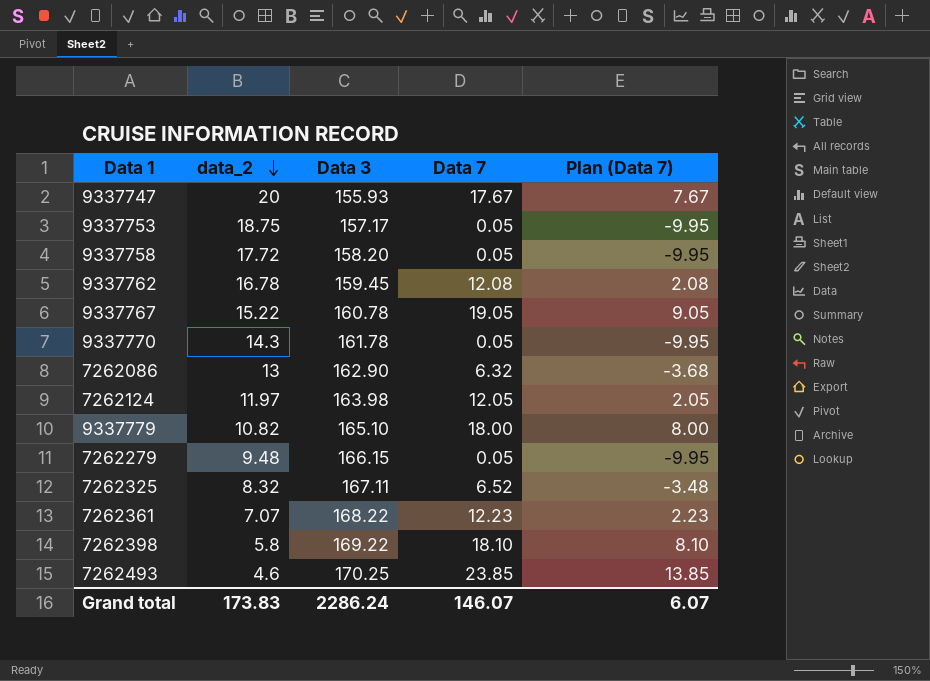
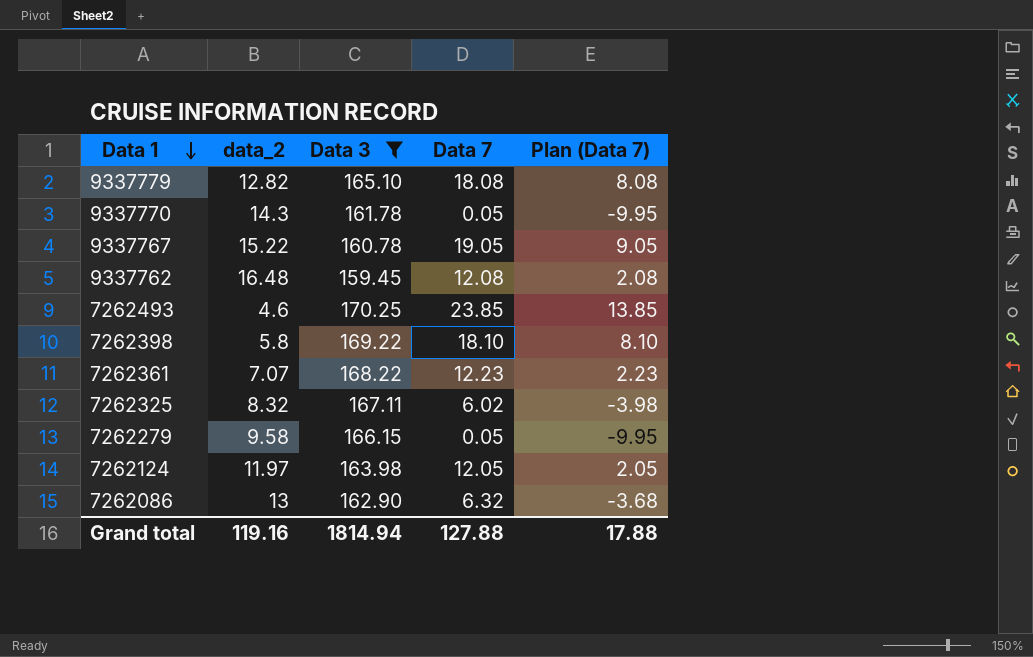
filter: none -> Data 3 >= 159.45
row order: data_2 descending -> Data 1 descending
9337779 | data_2: 10.82 -> 12.82
9337779 | Data 7: 18.00 -> 18.08
9337779 | Plan (Data 7): 8.00 -> 8.08
9337762 | data_2: 16.78 -> 16.48
7262325 | Data 7: 6.52 -> 6.02
7262325 | Plan (Data 7): -3.48 -> -3.98
7262279 | data_2: 9.48 -> 9.58
Grand total | data_2: 173.83 -> 119.16
Grand total | Data 3: 2286.24 -> 1814.94
Grand total | Data 7: 146.07 -> 127.88
Grand total | Plan (Data 7): 6.07 -> 17.88

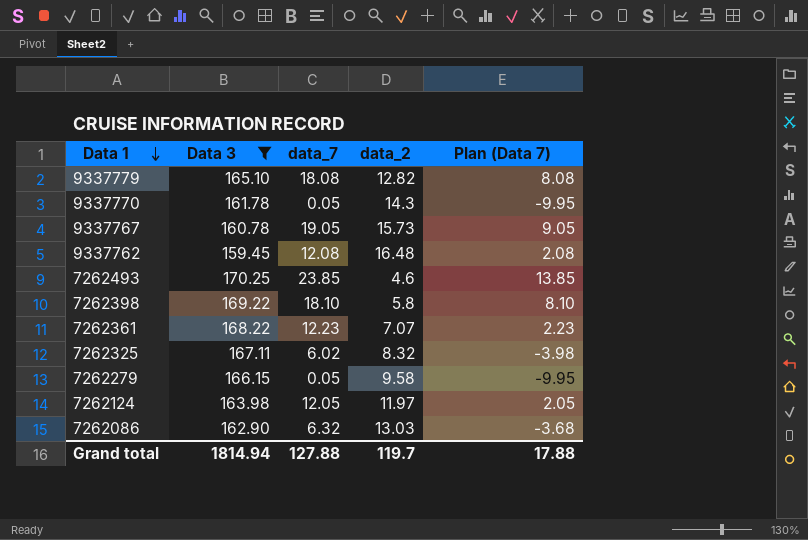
column name: Data 7 -> data_7
column data_2 | position: 2 -> 4
9337767 | data_2: 15.22 -> 15.73
7262086 | data_2: 13 -> 13.03
Grand total | data_2: 119.16 -> 119.7

